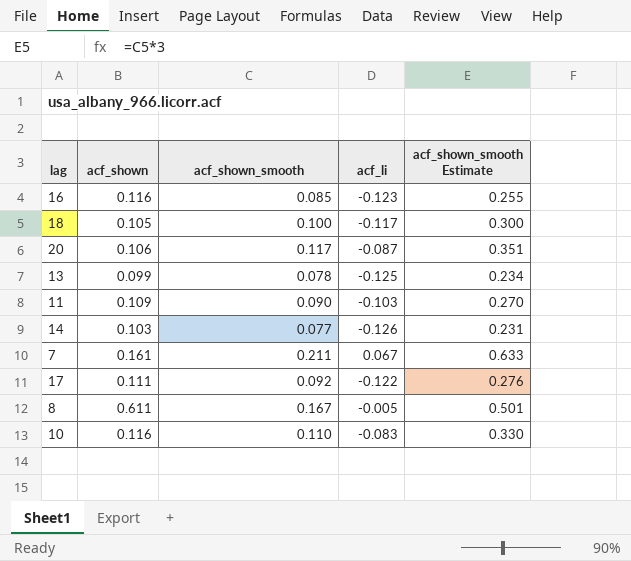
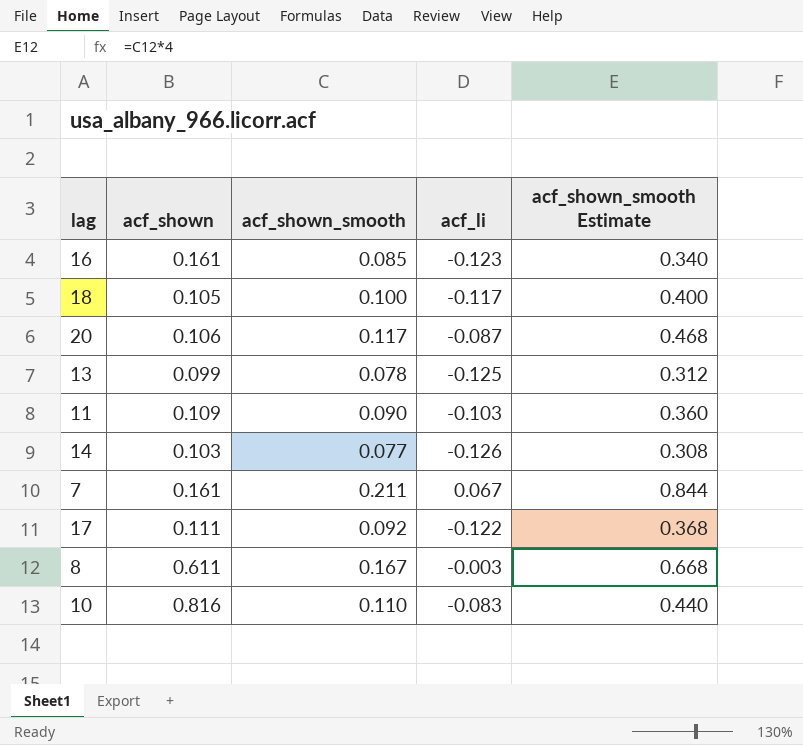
column acf_shown_smooth Estimate | formula: [acf_shown_smooth] * 3 -> [acf_shown_smooth] * 4
16 | acf_shown: 0.116 -> 0.161
8 | acf_li: -0.005 -> -0.003
10 | acf_shown: 0.116 -> 0.816

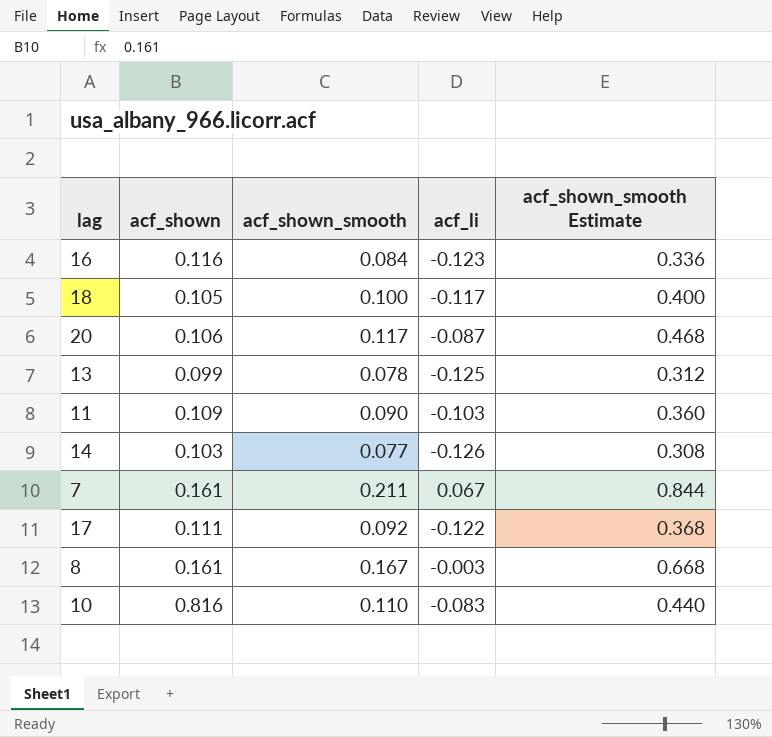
16 | acf_shown: 0.161 -> 0.116
16 | acf_shown_smooth: 0.085 -> 0.084
16 | acf_shown_smooth Estimate: 0.340 -> 0.336
8 | acf_shown: 0.611 -> 0.161

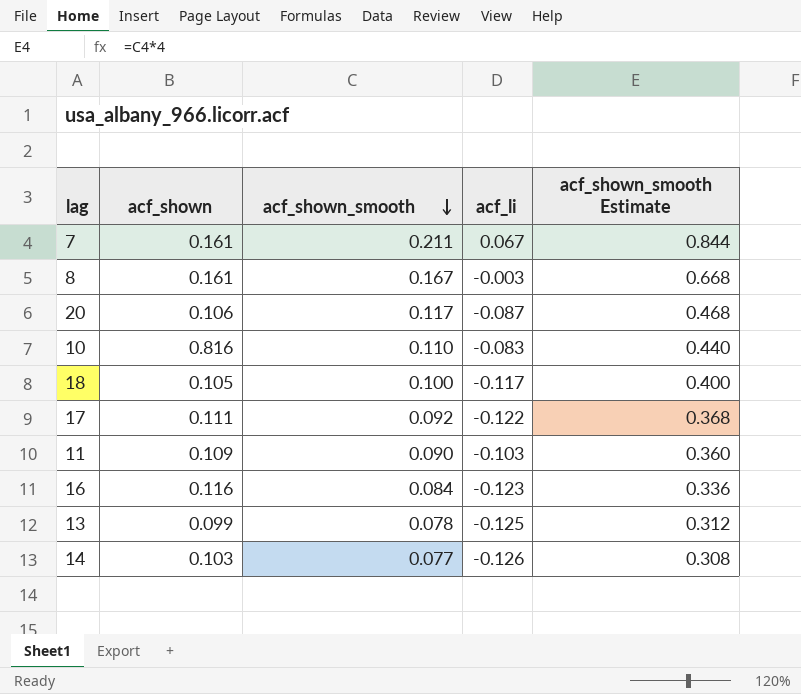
row order: none -> acf_shown_smooth descending

